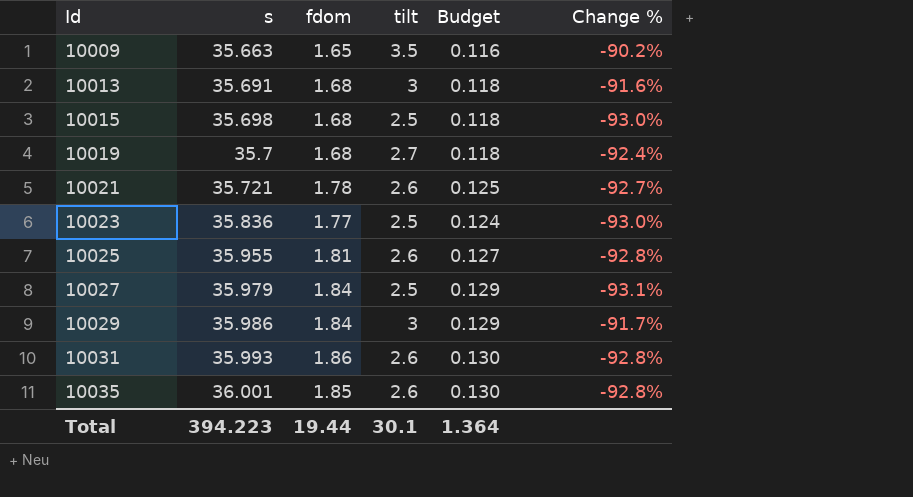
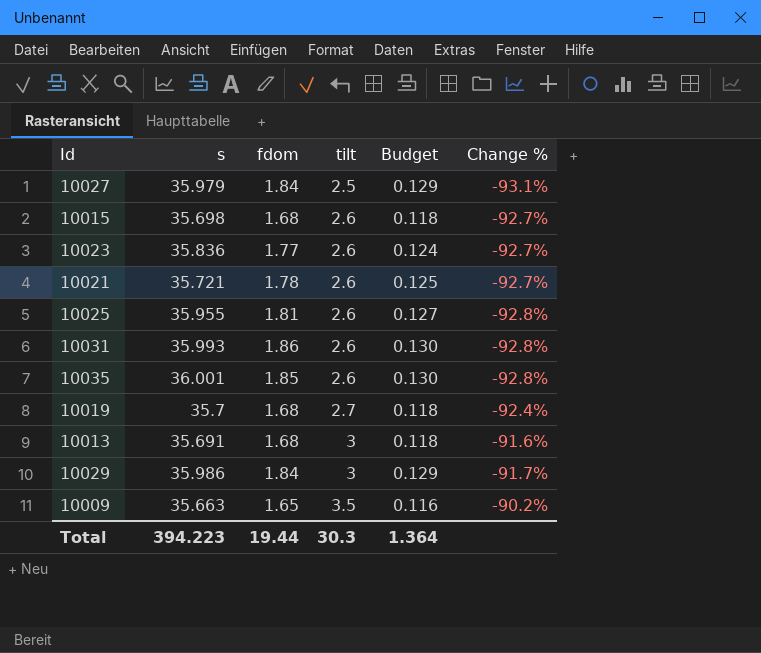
row order: Id ascending -> tilt ascending
10015 | tilt: 2.5 -> 2.6
10015 | Change %: -93.0% -> -92.7%
10023 | tilt: 2.5 -> 2.6
10023 | Change %: -93.0% -> -92.7%
Total | tilt: 30.1 -> 30.3

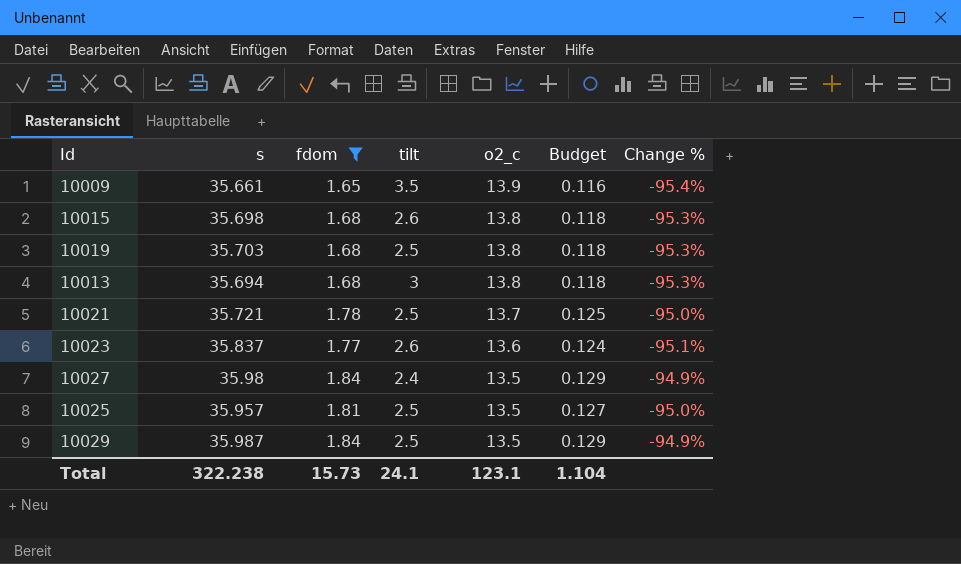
filter: none -> fdom <= 1.84
row order: tilt ascending -> o2_c descending
column o2_c | position: none -> 5
column Change % | formula: ([tilt] - [s]) / [s] -> ([fdom] - [s]) / [s]
10009 | s: 35.663 -> 35.661
10019 | s: 35.7 -> 35.703
10019 | tilt: 2.7 -> 2.5
10013 | s: 35.691 -> 35.694
10021 | tilt: 2.6 -> 2.5
10023 | s: 35.836 -> 35.837
10027 | s: 35.979 -> 35.98
10027 | tilt: 2.5 -> 2.4
10025 | s: 35.955 -> 35.957
10025 | tilt: 2.6 -> 2.5
10029 | s: 35.986 -> 35.987
10029 | tilt: 3 -> 2.5
Total | s: 394.223 -> 322.238
Total | fdom: 19.44 -> 15.73
Total | tilt: 30.3 -> 24.1
Total | Budget: 1.364 -> 1.104

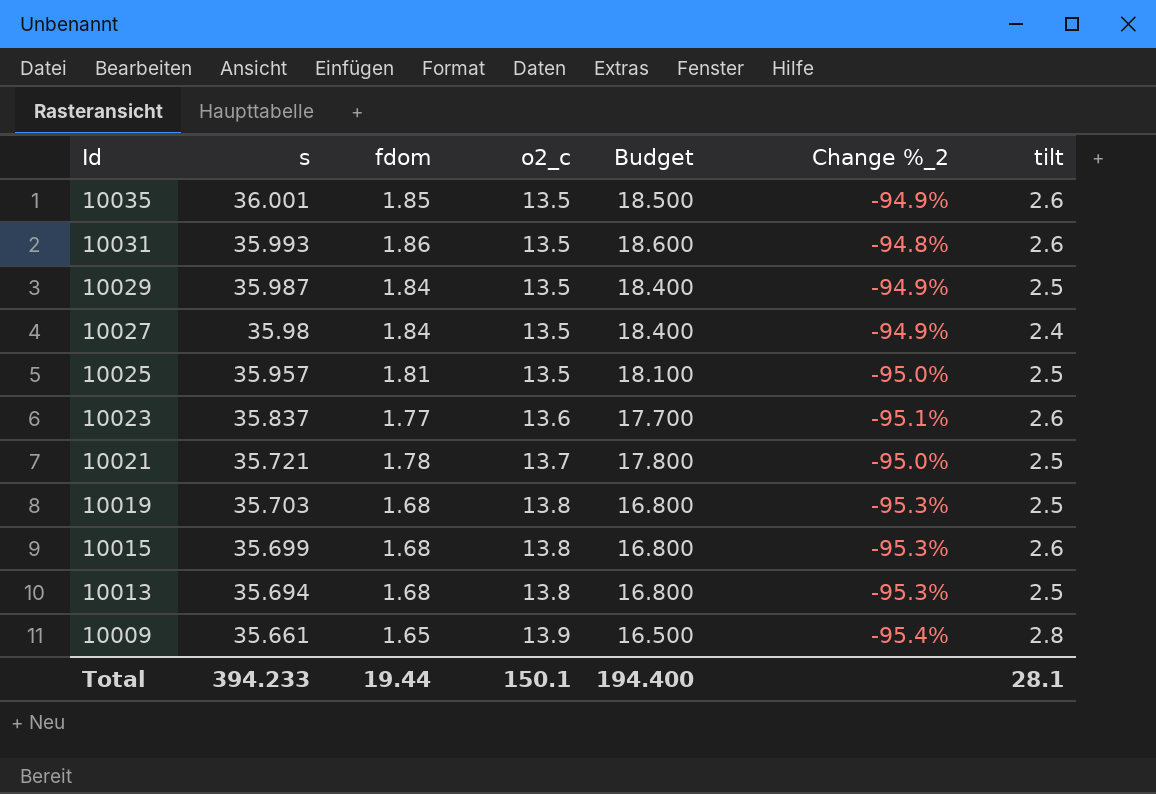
filter: fdom <= 1.84 -> none
row order: o2_c descending -> Id descending
column Budget | formula: [fdom] * 0.07 -> [fdom] * 10
column name: Change % -> Change %_2
column tilt | position: 4 -> 7
10015 | s: 35.698 -> 35.699
10013 | tilt: 3 -> 2.5
10009 | tilt: 3.5 -> 2.8
Total | s: 322.238 -> 394.233
Total | fdom: 15.73 -> 19.44
Total | o2_c: 123.1 -> 150.1
Total | Budget: 1.104 -> 194.400
Total | tilt: 24.1 -> 28.1

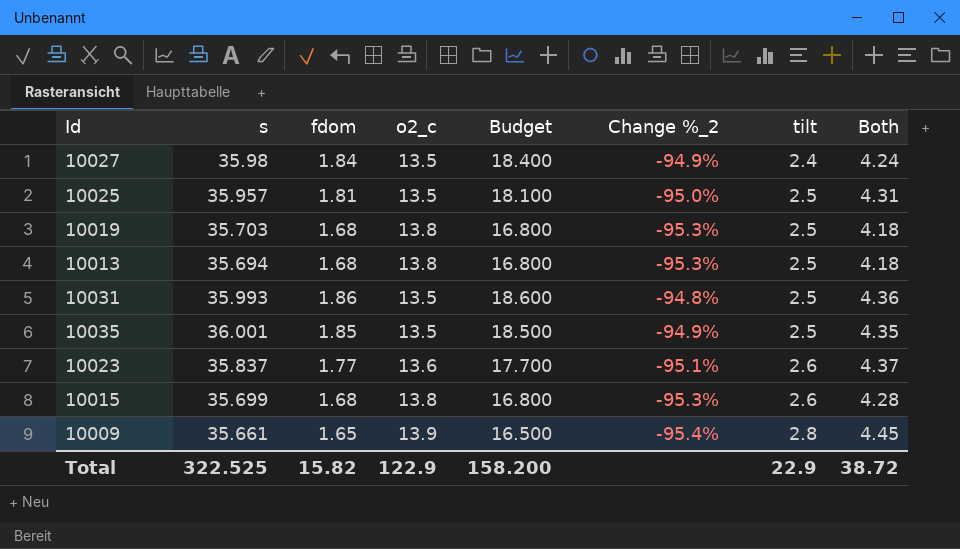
row order: Id descending -> tilt ascending
column Both | formula: none -> [fdom] + [tilt]
row 10029: 35.987 | 1.84 | 13.5 | 18.400 | -94.9% | 2.5 -> none
row 10021: 35.721 | 1.78 | 13.7 | 17.800 | -95.0% | 2.5 -> none
10031 | tilt: 2.6 -> 2.5
10035 | tilt: 2.6 -> 2.5
Total | s: 394.233 -> 322.525
Total | fdom: 19.44 -> 15.82
Total | o2_c: 150.1 -> 122.9
Total | Budget: 194.400 -> 158.200
Total | tilt: 28.1 -> 22.9

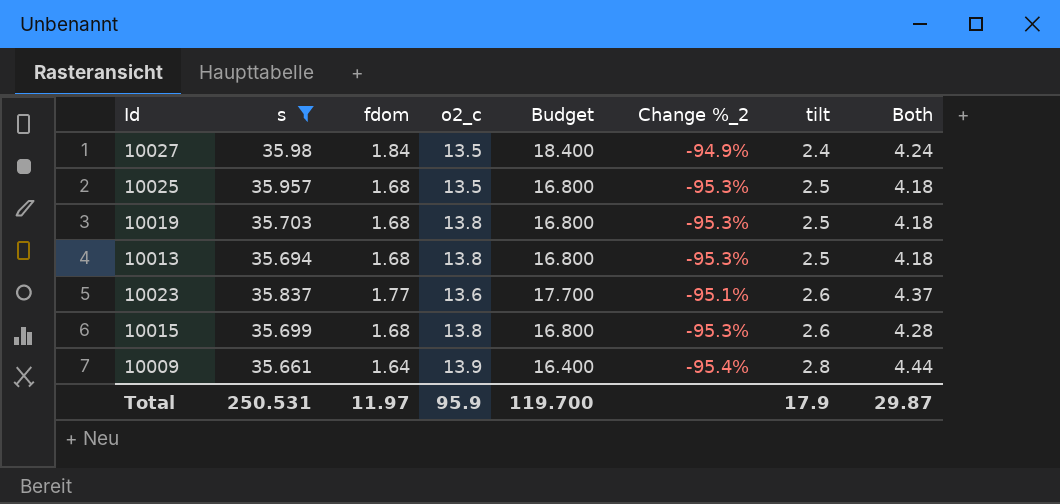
filter: none -> s <= 35.98
10025 | fdom: 1.81 -> 1.68
10025 | Budget: 18.100 -> 16.800
10025 | Change %_2: -95.0% -> -95.3%
10025 | Both: 4.31 -> 4.18
10009 | fdom: 1.65 -> 1.64
10009 | Budget: 16.500 -> 16.400
10009 | Both: 4.45 -> 4.44
Total | s: 322.525 -> 250.531
Total | fdom: 15.82 -> 11.97
Total | o2_c: 122.9 -> 95.9
Total | Budget: 158.200 -> 119.700
Total | tilt: 22.9 -> 17.9
Total | Both: 38.72 -> 29.87

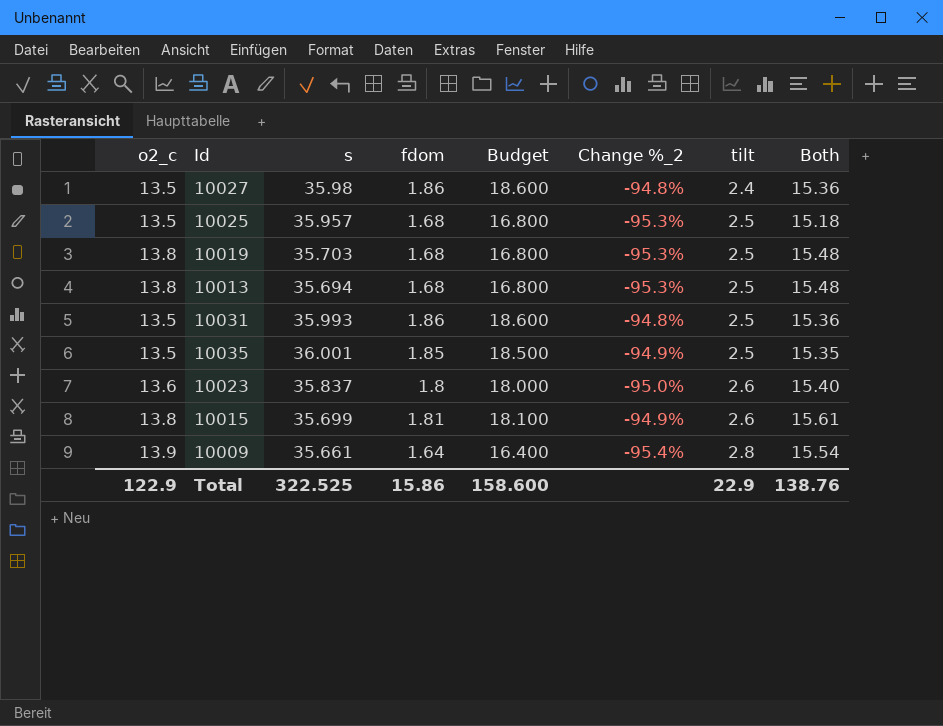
filter: s <= 35.98 -> none
column o2_c | position: 4 -> 1
column Both | formula: [fdom] + [tilt] -> [o2_c] + [fdom]
10027 | fdom: 1.84 -> 1.86
10027 | Budget: 18.400 -> 18.600
10027 | Change %_2: -94.9% -> -94.8%
10023 | fdom: 1.77 -> 1.8
10023 | Budget: 17.700 -> 18.000
10023 | Change %_2: -95.1% -> -95.0%
10015 | fdom: 1.68 -> 1.81
10015 | Budget: 16.800 -> 18.100
10015 | Change %_2: -95.3% -> -94.9%
Total | o2_c: 95.9 -> 122.9
Total | s: 250.531 -> 322.525
Total | fdom: 11.97 -> 15.86
Total | Budget: 119.700 -> 158.600
Total | tilt: 17.9 -> 22.9
Total | Both: 29.87 -> 138.76

